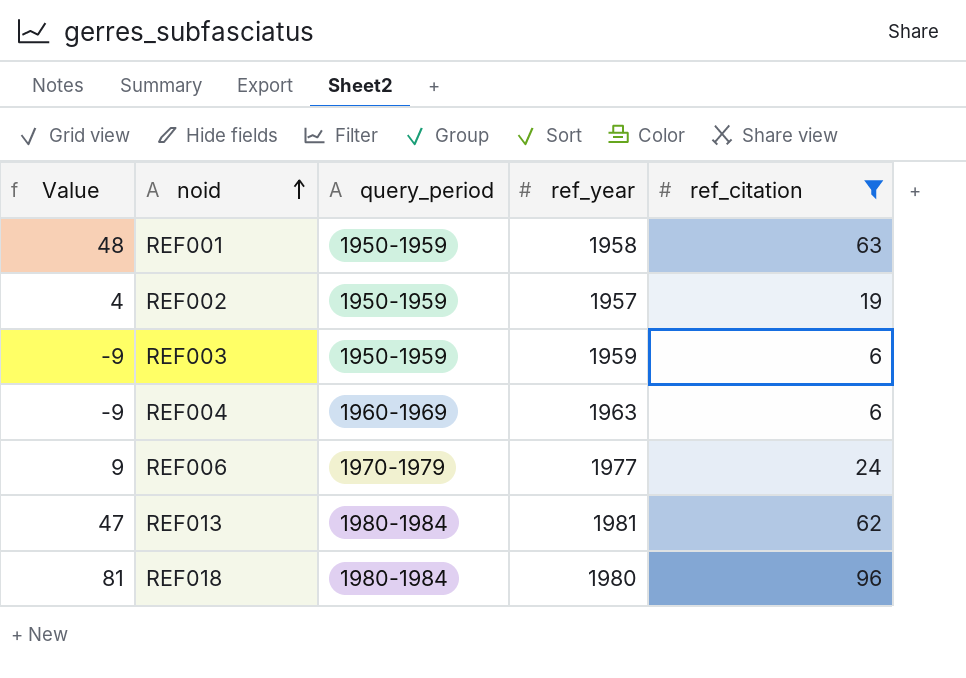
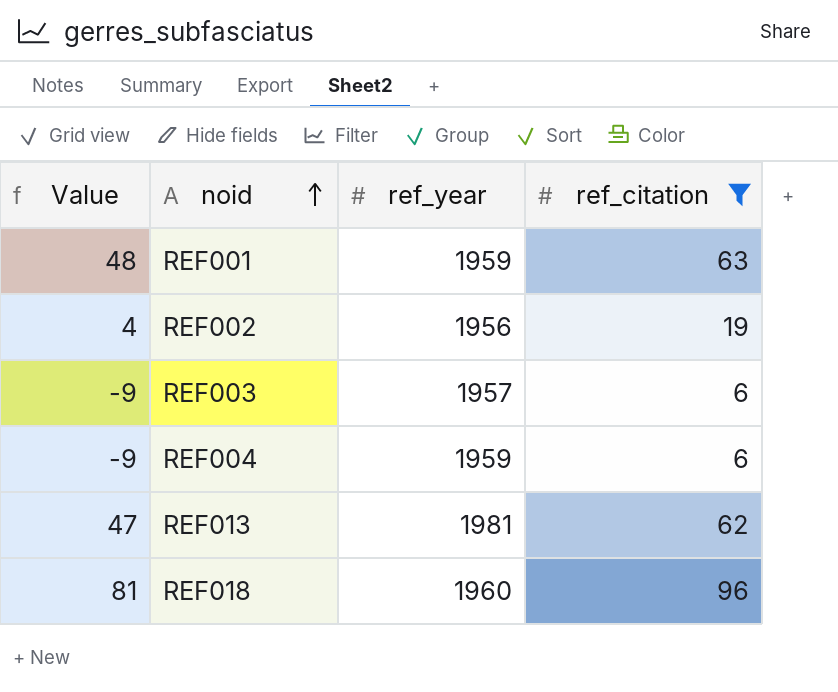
column query_period | position: 3 -> none
row REF006: 9 | 1970-1979 | 1977 | 24 -> none
REF001 | ref_year: 1958 -> 1959
REF002 | ref_year: 1957 -> 1956
REF003 | ref_year: 1959 -> 1957
REF004 | ref_year: 1963 -> 1959
REF018 | ref_year: 1980 -> 1960

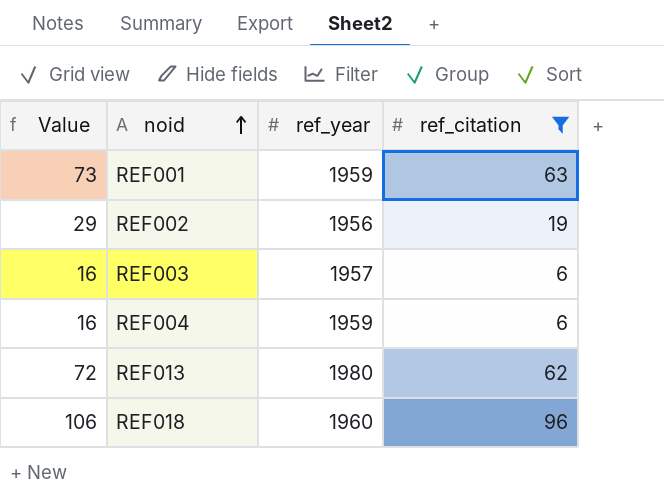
column Value | formula: [ref_citation] - 15 -> [ref_citation] + 10
REF013 | ref_year: 1981 -> 1980

